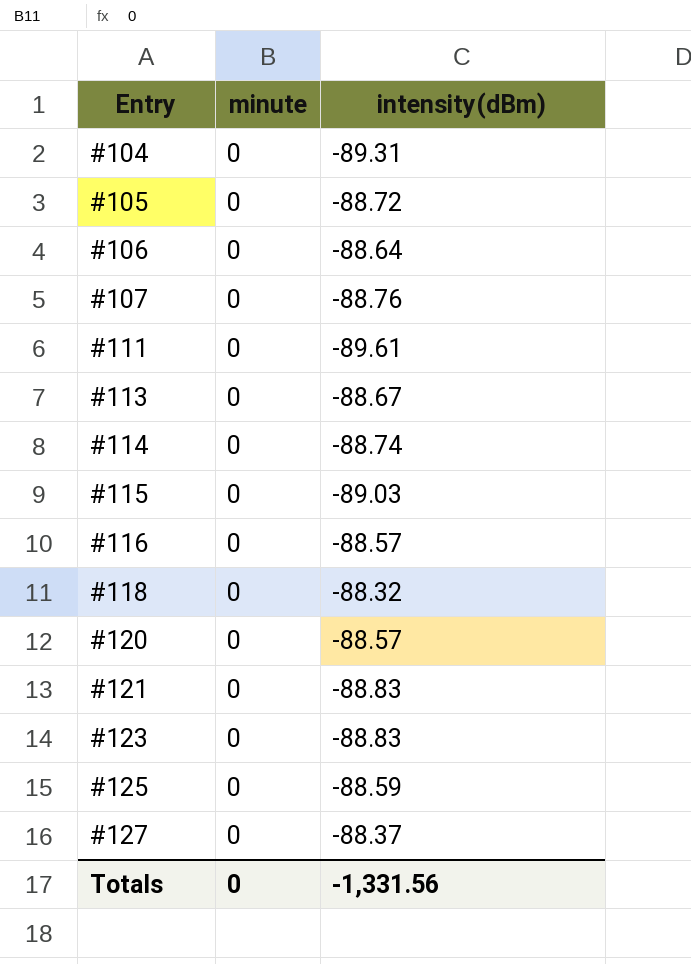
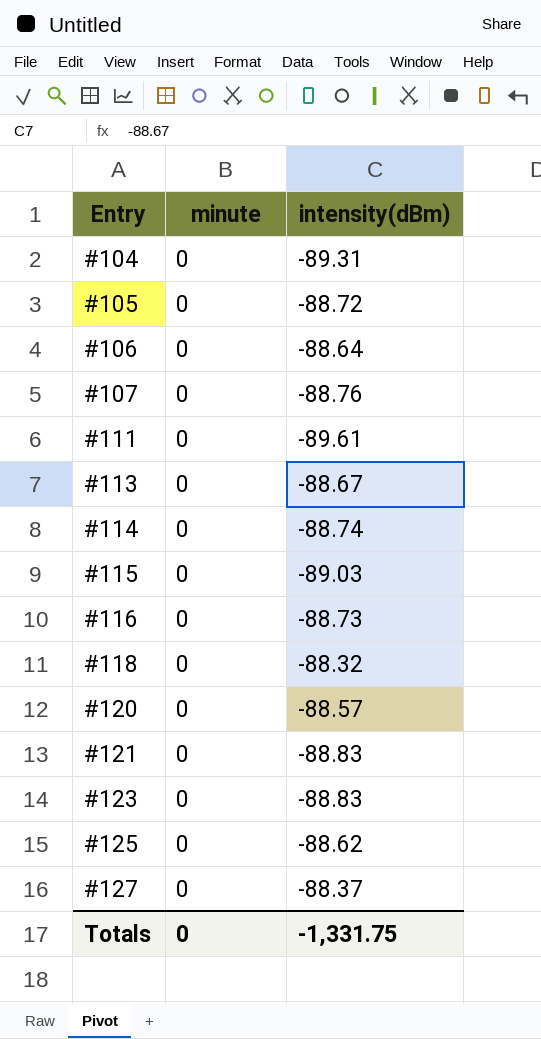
#116 | intensity(dBm): -88.57 -> -88.73
#125 | intensity(dBm): -88.59 -> -88.62
Totals | intensity(dBm): -1,331.56 -> -1,331.75

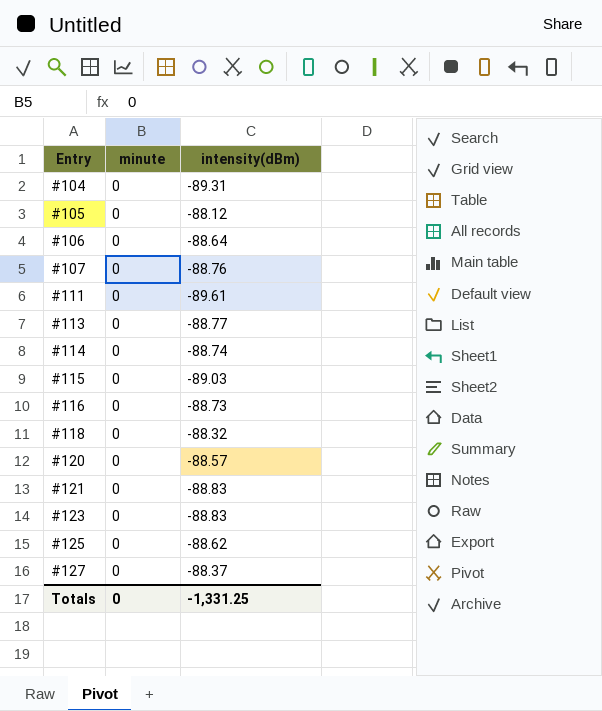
#105 | intensity(dBm): -88.72 -> -88.12
#113 | intensity(dBm): -88.67 -> -88.77
Totals | intensity(dBm): -1,331.75 -> -1,331.25

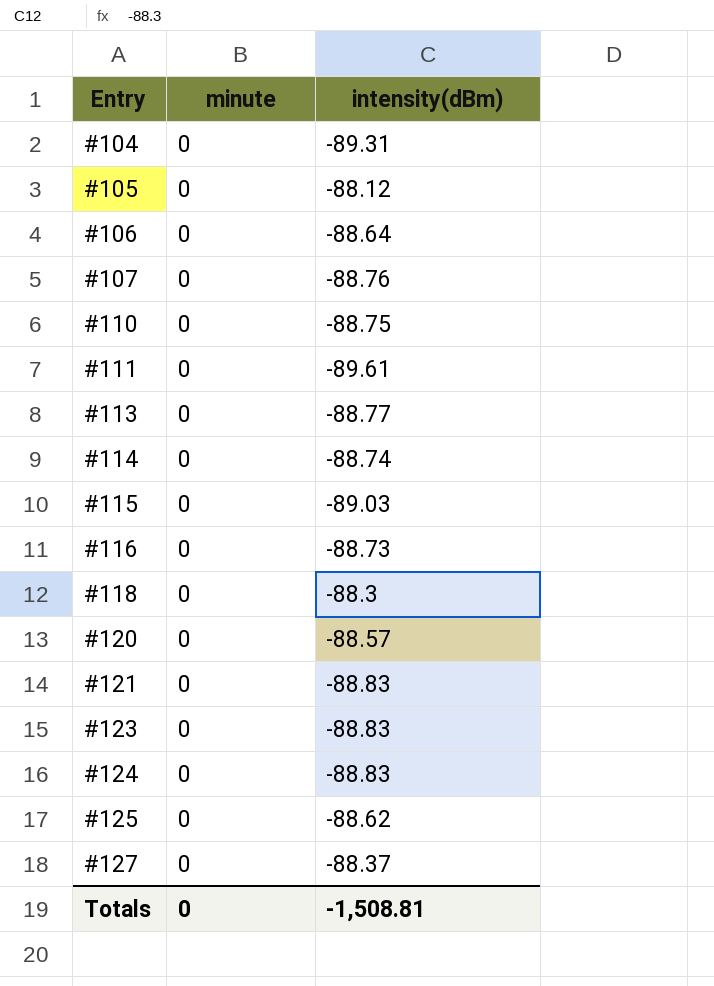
row #110: none -> 0 | -88.75
#118 | intensity(dBm): -88.32 -> -88.3
row #124: none -> 0 | -88.83
Totals | intensity(dBm): -1,331.25 -> -1,508.81

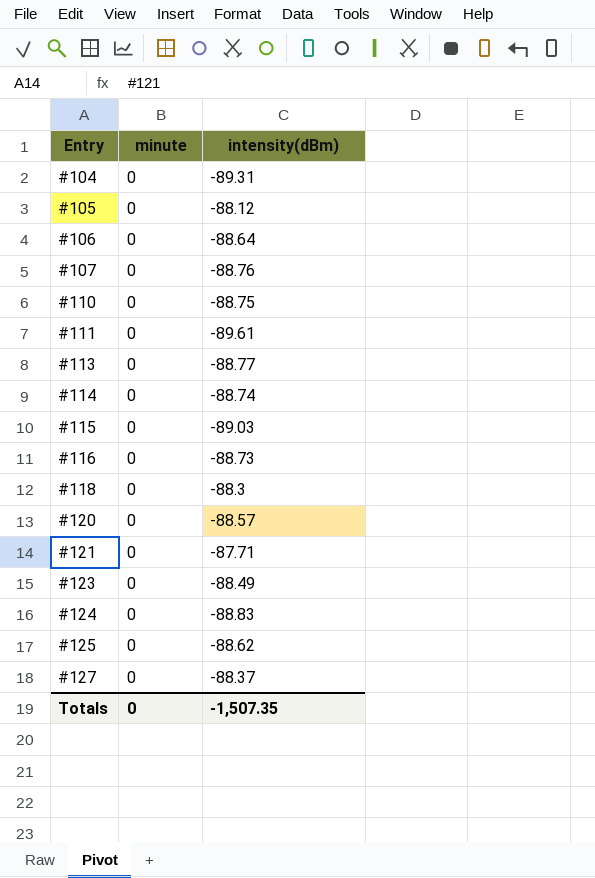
#121 | intensity(dBm): -88.83 -> -87.71
#123 | intensity(dBm): -88.83 -> -88.49
Totals | intensity(dBm): -1,508.81 -> -1,507.35

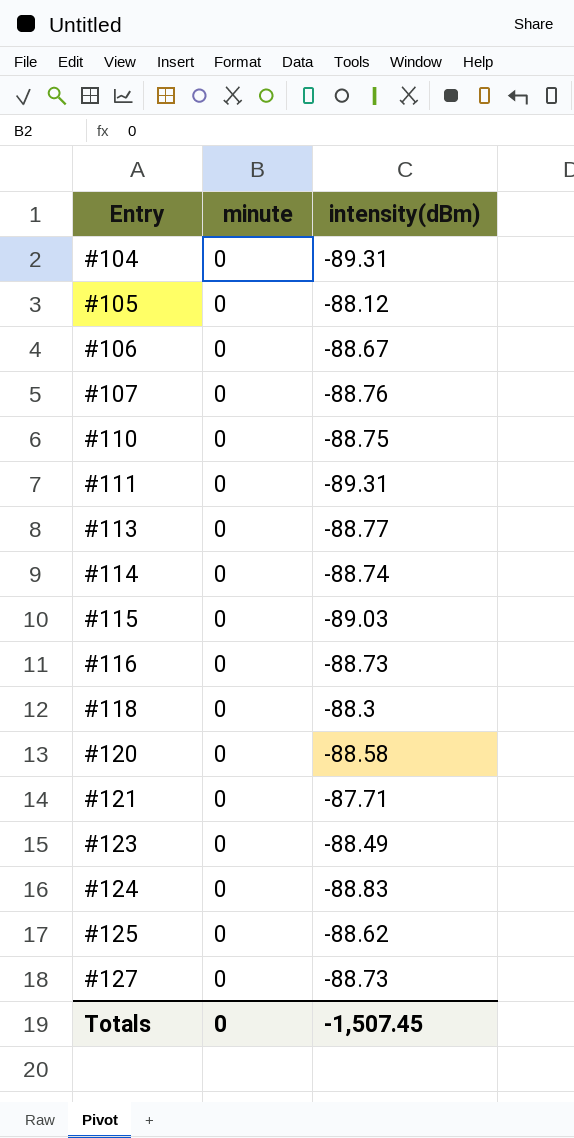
#106 | intensity(dBm): -88.64 -> -88.67
#111 | intensity(dBm): -89.61 -> -89.31
#120 | intensity(dBm): -88.57 -> -88.58
#127 | intensity(dBm): -88.37 -> -88.73
Totals | intensity(dBm): -1,507.35 -> -1,507.45

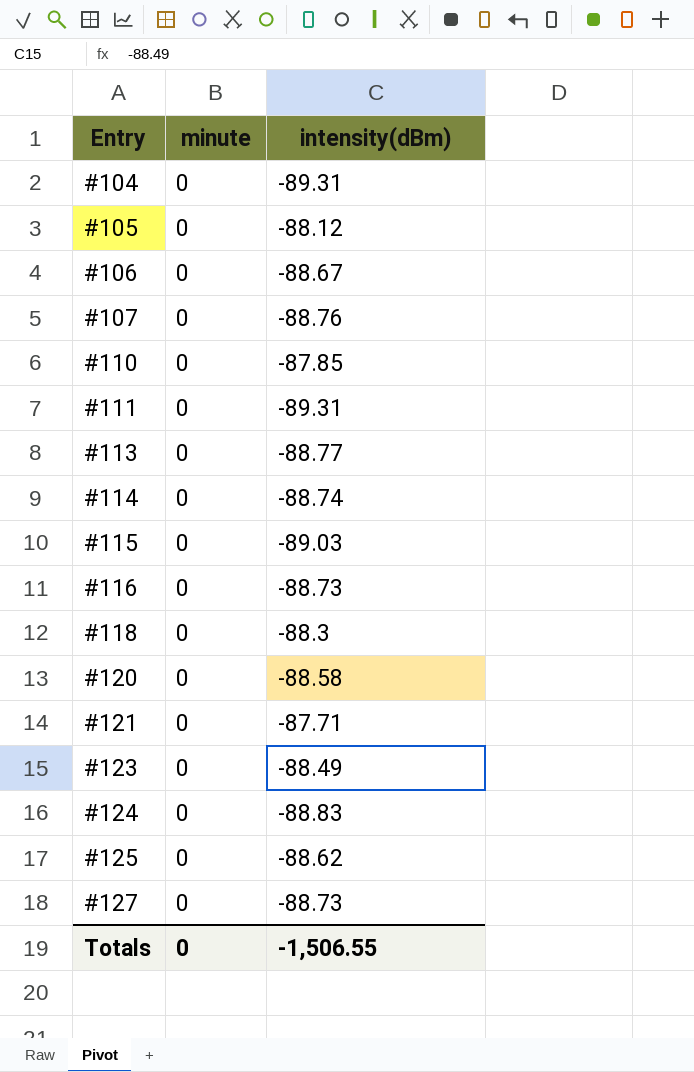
#110 | intensity(dBm): -88.75 -> -87.85
Totals | intensity(dBm): -1,507.45 -> -1,506.55

